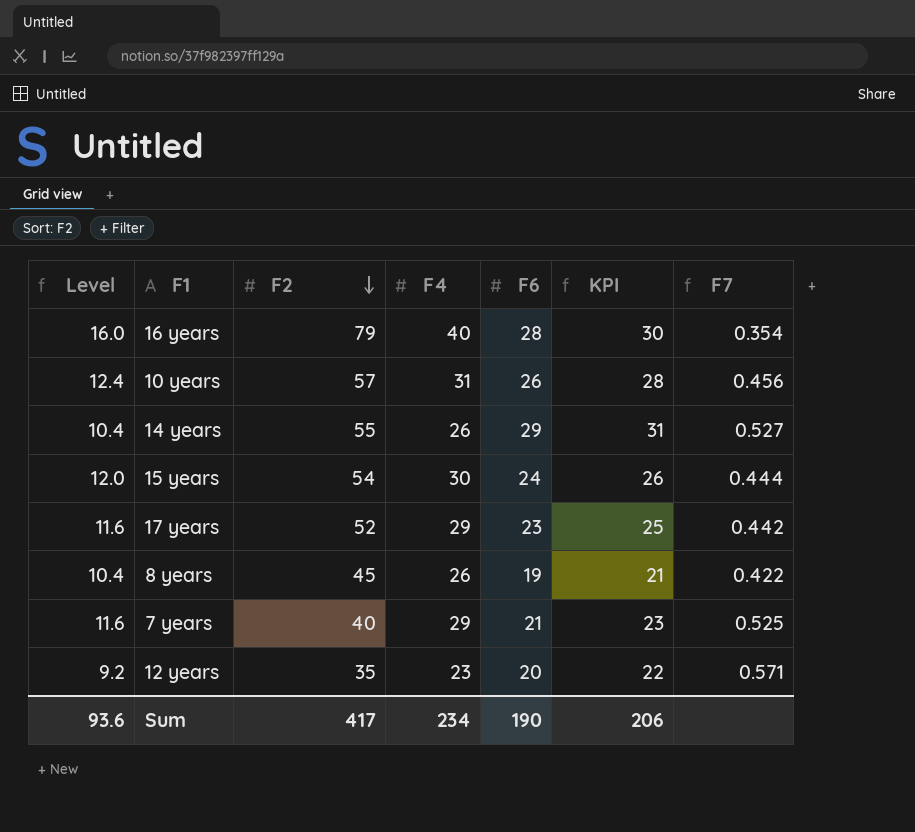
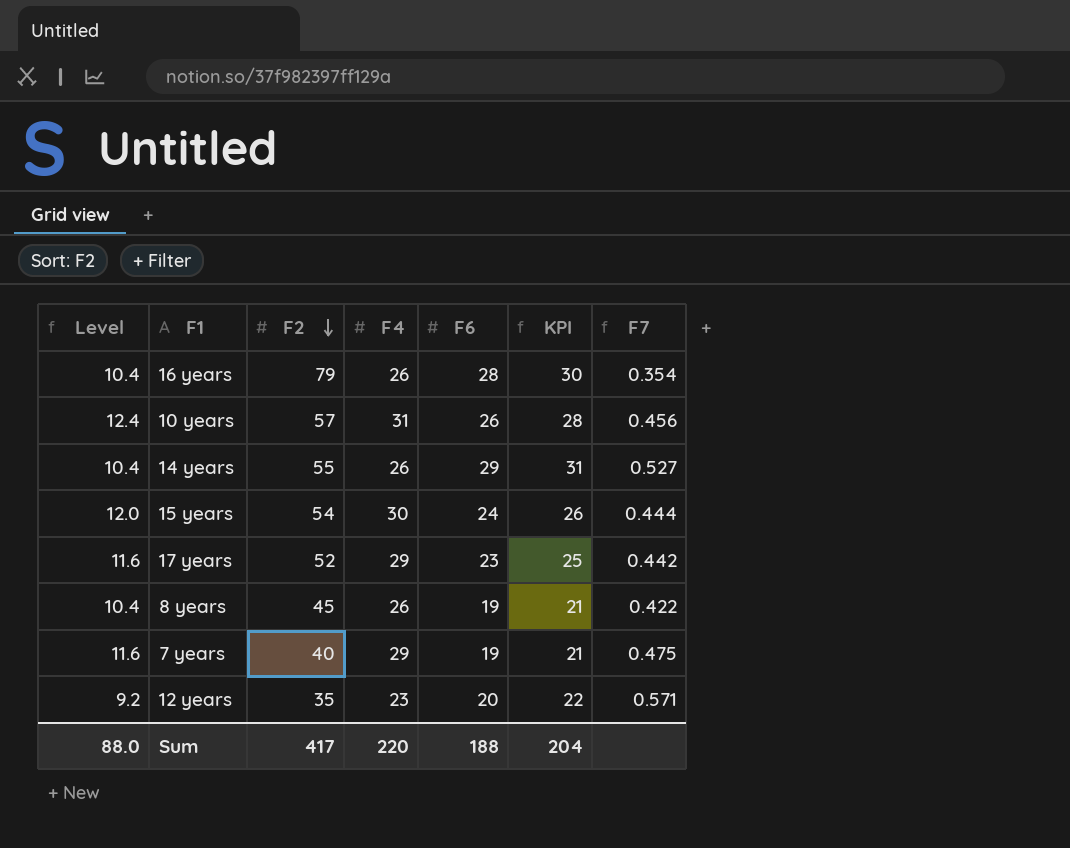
16 years | Level: 16.0 -> 10.4
16 years | F4: 40 -> 26
7 years | F6: 21 -> 19
7 years | KPI: 23 -> 21
7 years | F7: 0.525 -> 0.475
Sum | Level: 93.6 -> 88.0
Sum | F4: 234 -> 220
Sum | F6: 190 -> 188
Sum | KPI: 206 -> 204

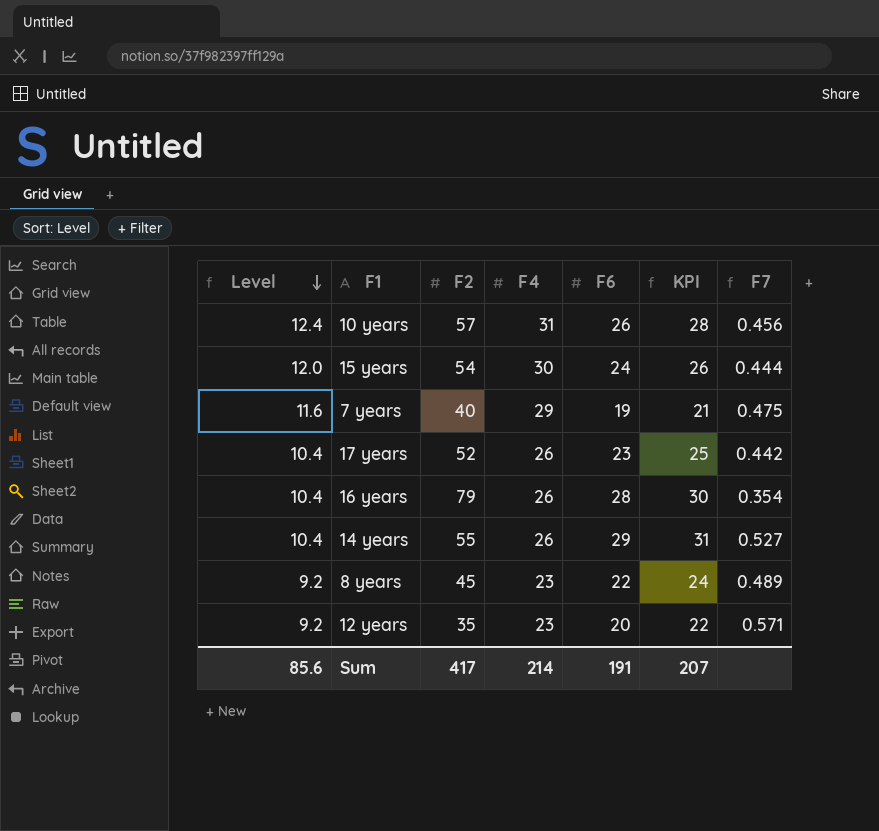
row order: F2 descending -> Level descending
17 years | Level: 11.6 -> 10.4
17 years | F4: 29 -> 26
8 years | Level: 10.4 -> 9.2
8 years | F4: 26 -> 23
8 years | F6: 19 -> 22
8 years | KPI: 21 -> 24
8 years | F7: 0.422 -> 0.489
Sum | Level: 88.0 -> 85.6
Sum | F4: 220 -> 214
Sum | F6: 188 -> 191
Sum | KPI: 204 -> 207

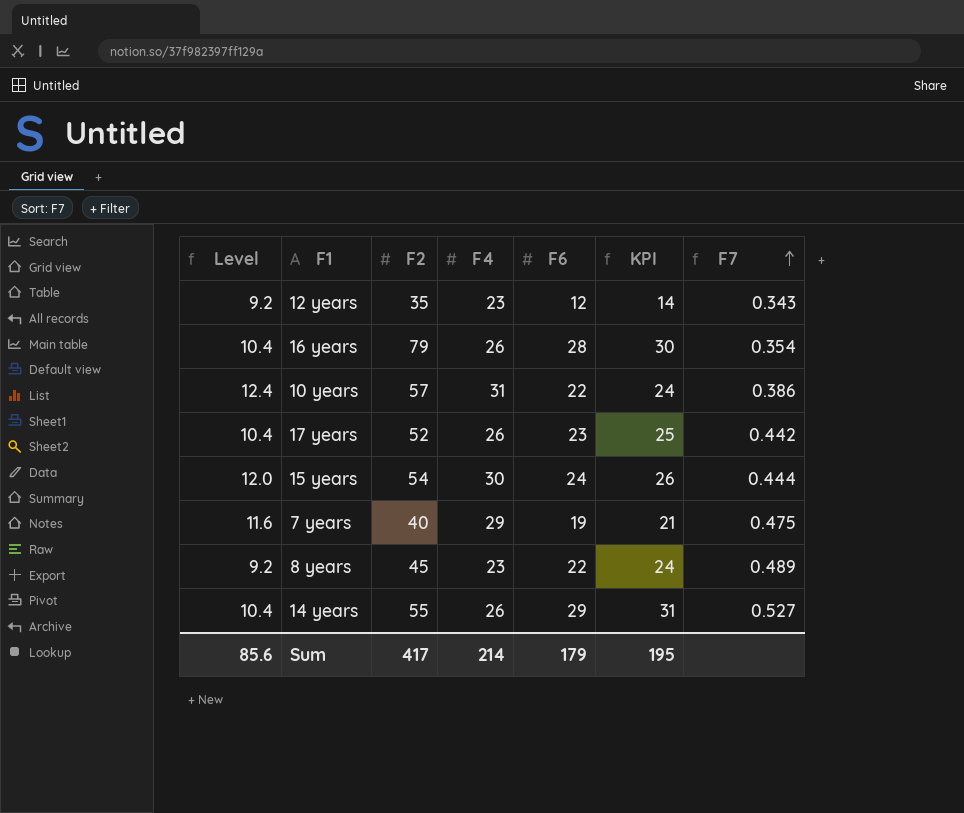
row order: Level descending -> F7 ascending
12 years | F6: 20 -> 12
12 years | KPI: 22 -> 14
12 years | F7: 0.571 -> 0.343
10 years | F6: 26 -> 22
10 years | KPI: 28 -> 24
10 years | F7: 0.456 -> 0.386
Sum | F6: 191 -> 179
Sum | KPI: 207 -> 195

